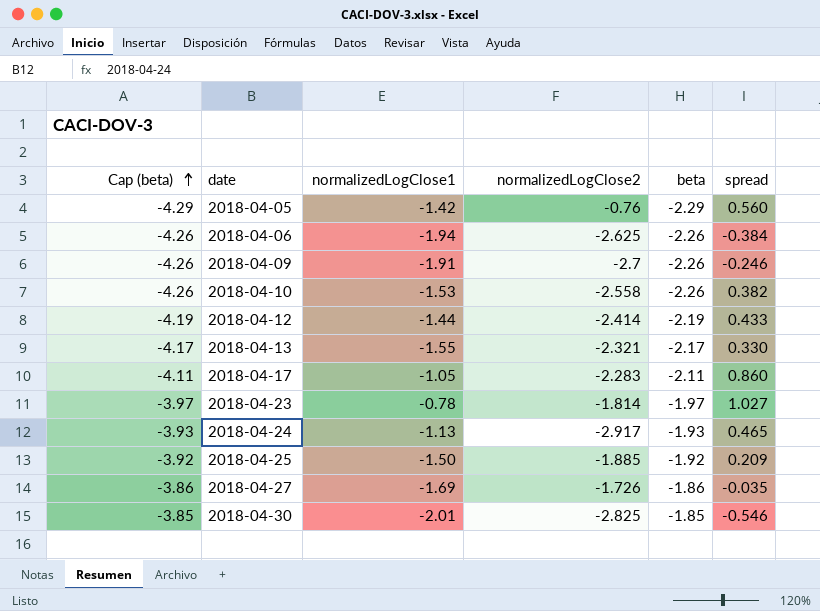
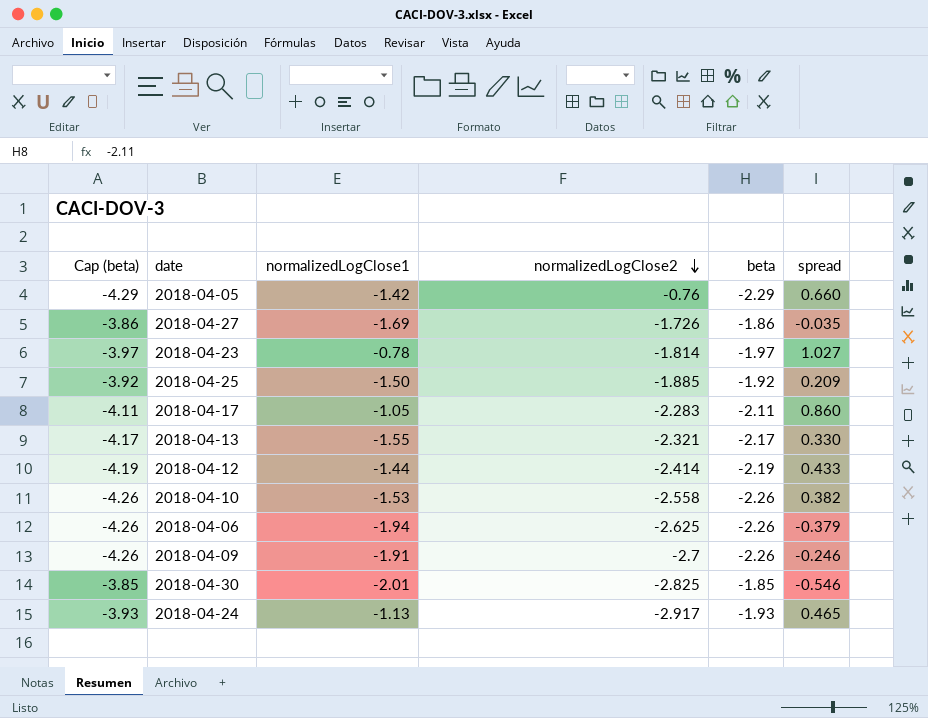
row order: Cap (beta) ascending -> normalizedLogClose2 descending
2018-04-05 | spread: 0.560 -> 0.660
2018-04-06 | spread: -0.384 -> -0.379

